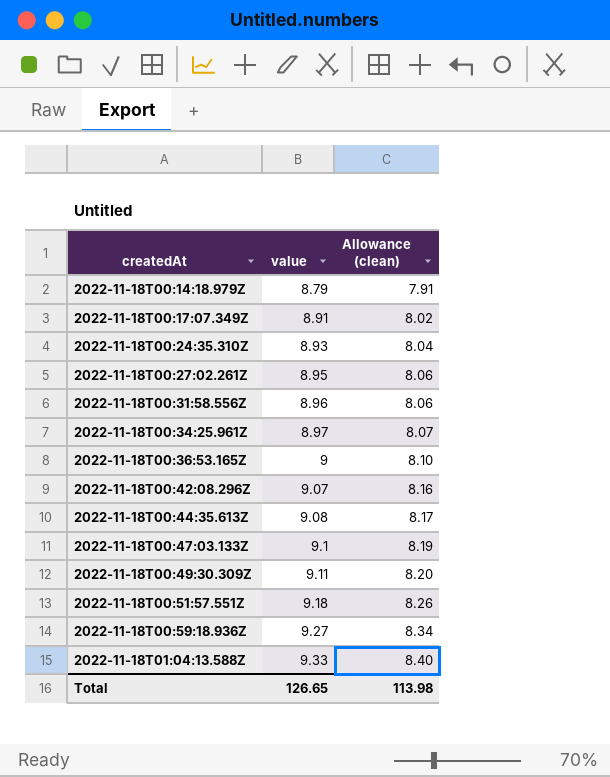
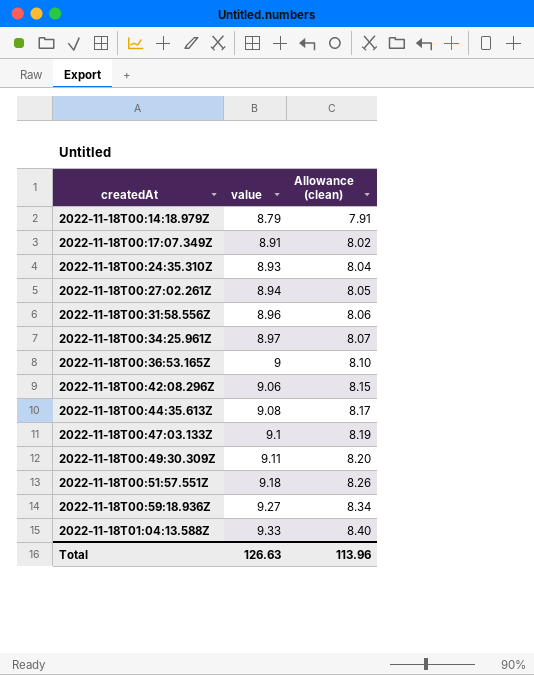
2022-11-18T00:27:02.261Z | value: 8.95 -> 8.94
2022-11-18T00:27:02.261Z | Allowance (clean): 8.06 -> 8.05
2022-11-18T00:42:08.296Z | value: 9.07 -> 9.06
2022-11-18T00:42:08.296Z | Allowance (clean): 8.16 -> 8.15
Total | value: 126.65 -> 126.63
Total | Allowance (clean): 113.98 -> 113.96

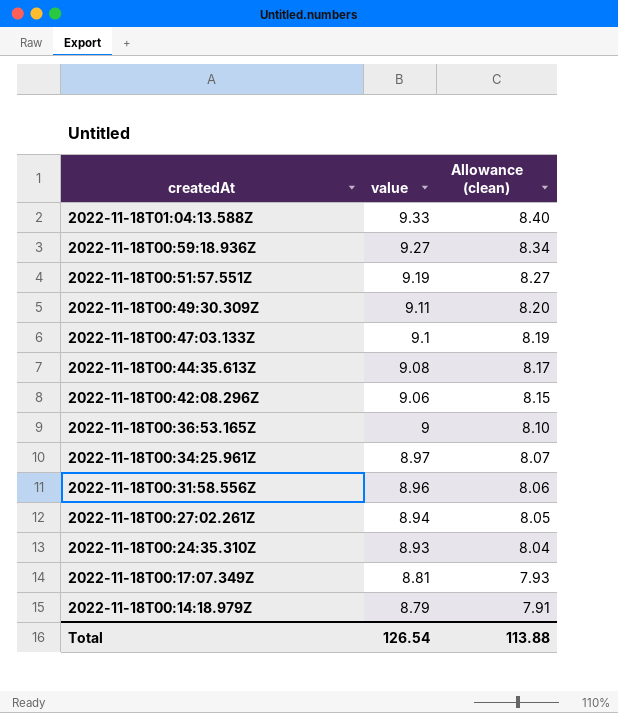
row order: createdAt ascending -> createdAt descending
2022-11-18T00:51:57.551Z | value: 9.18 -> 9.19
2022-11-18T00:51:57.551Z | Allowance (clean): 8.26 -> 8.27
2022-11-18T00:17:07.349Z | value: 8.91 -> 8.81
2022-11-18T00:17:07.349Z | Allowance (clean): 8.02 -> 7.93
Total | value: 126.63 -> 126.54
Total | Allowance (clean): 113.96 -> 113.88

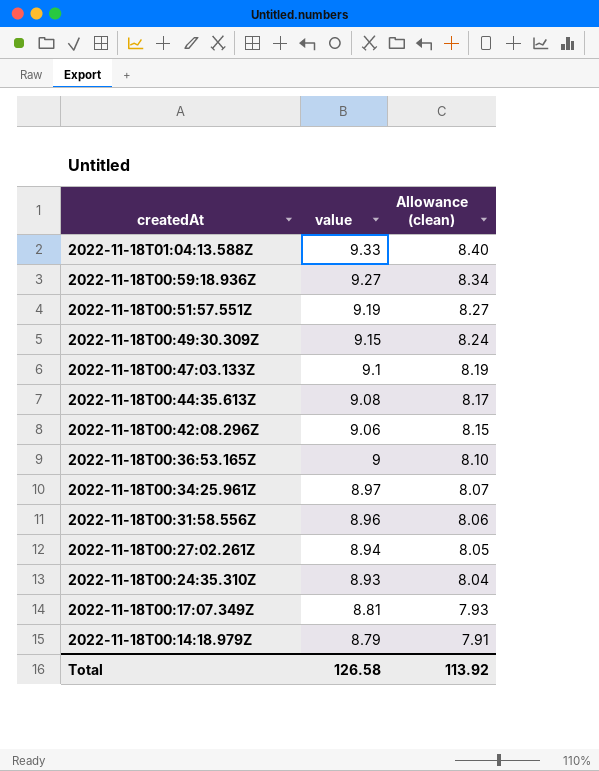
2022-11-18T00:49:30.309Z | value: 9.11 -> 9.15
2022-11-18T00:49:30.309Z | Allowance (clean): 8.20 -> 8.24
Total | value: 126.54 -> 126.58
Total | Allowance (clean): 113.88 -> 113.92

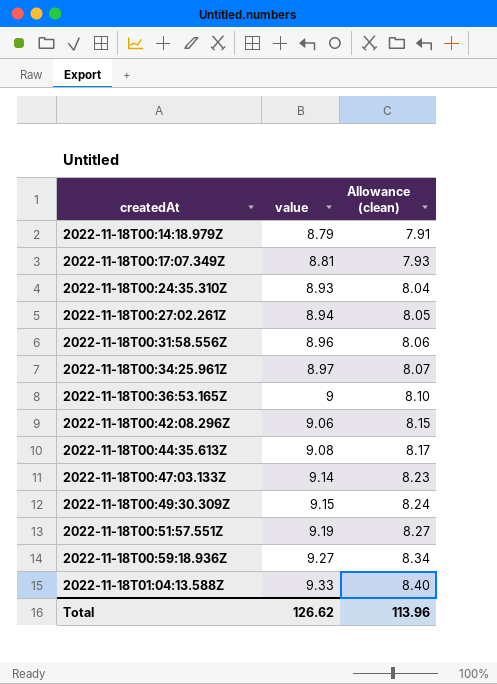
row order: createdAt descending -> createdAt ascending
2022-11-18T00:47:03.133Z | value: 9.1 -> 9.14
2022-11-18T00:47:03.133Z | Allowance (clean): 8.19 -> 8.23
Total | value: 126.58 -> 126.62
Total | Allowance (clean): 113.92 -> 113.96

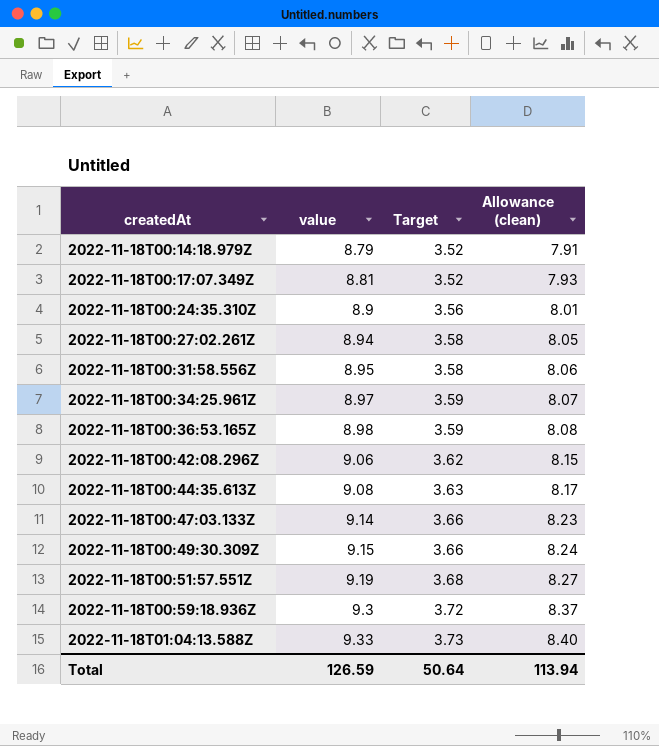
column Target | formula: none -> [value] * 0.4
2022-11-18T00:24:35.310Z | value: 8.93 -> 8.9
2022-11-18T00:24:35.310Z | Allowance (clean): 8.04 -> 8.01
2022-11-18T00:31:58.556Z | value: 8.96 -> 8.95
2022-11-18T00:36:53.165Z | value: 9 -> 8.98
2022-11-18T00:36:53.165Z | Allowance (clean): 8.10 -> 8.08
2022-11-18T00:59:18.936Z | value: 9.27 -> 9.3
2022-11-18T00:59:18.936Z | Allowance (clean): 8.34 -> 8.37
Total | value: 126.62 -> 126.59
Total | Allowance (clean): 113.96 -> 113.94

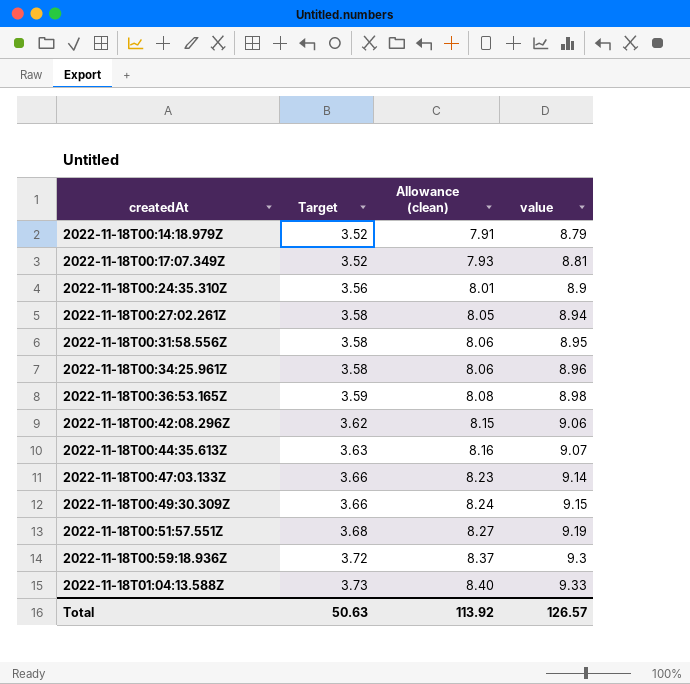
column value | position: 2 -> 4
2022-11-18T00:34:25.961Z | Target: 3.59 -> 3.58
2022-11-18T00:34:25.961Z | Allowance (clean): 8.07 -> 8.06
2022-11-18T00:34:25.961Z | value: 8.97 -> 8.96
2022-11-18T00:44:35.613Z | Allowance (clean): 8.17 -> 8.16
2022-11-18T00:44:35.613Z | value: 9.08 -> 9.07
Total | Target: 50.64 -> 50.63
Total | Allowance (clean): 113.94 -> 113.92
Total | value: 126.59 -> 126.57

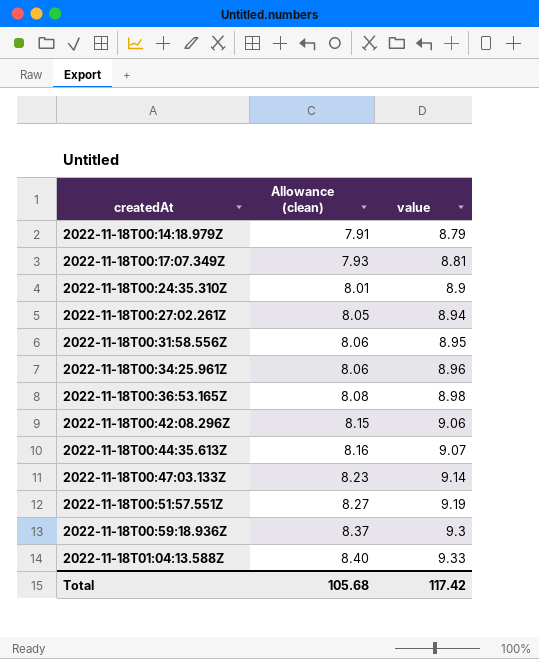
column Target | formula: [value] * 0.4 -> none
row 2022-11-18T00:49:30.309Z: 3.66 | 8.24 | 9.15 -> none
Total | Allowance (clean): 113.92 -> 105.68
Total | value: 126.57 -> 117.42

